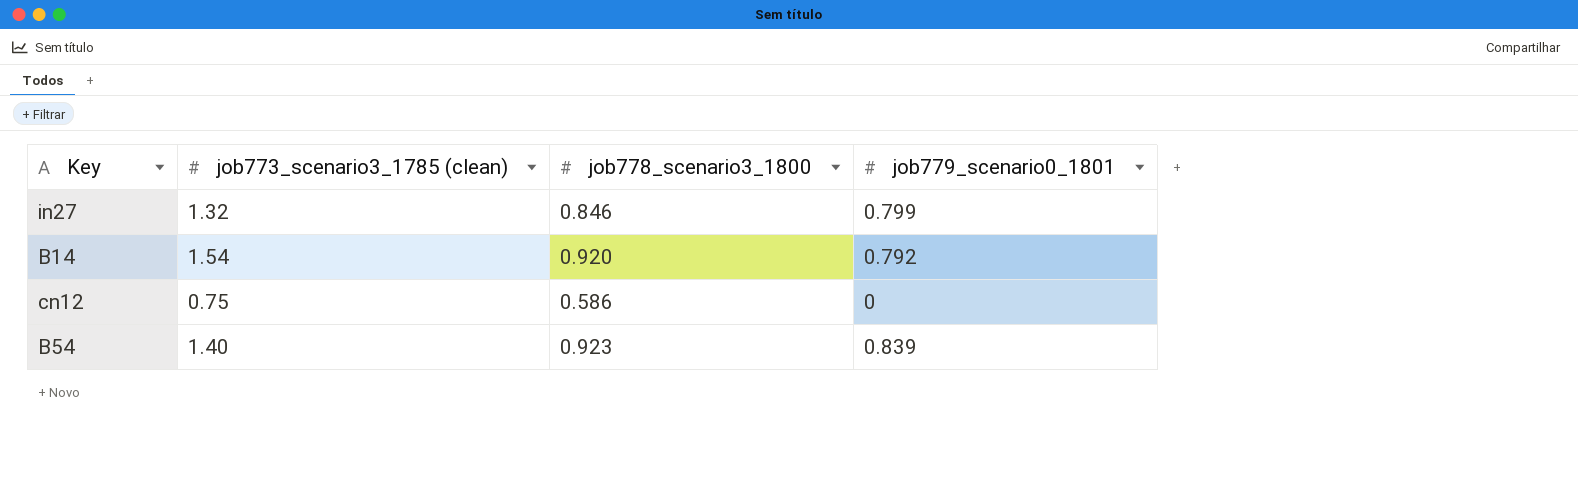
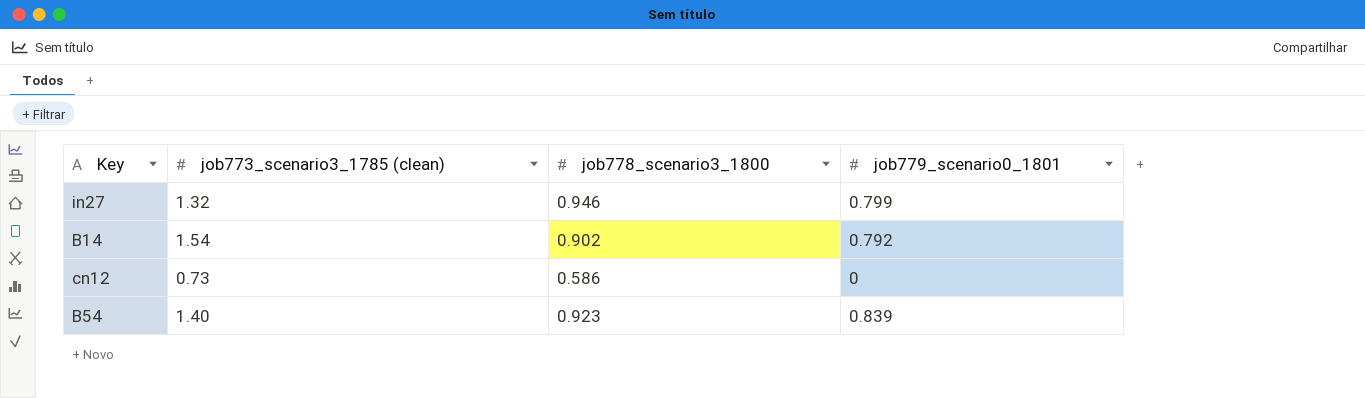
in27 | job778_scenario3_1800: 0.846 -> 0.946
B14 | job778_scenario3_1800: 0.920 -> 0.902
cn12 | job773_scenario3_1785 (clean): 0.75 -> 0.73

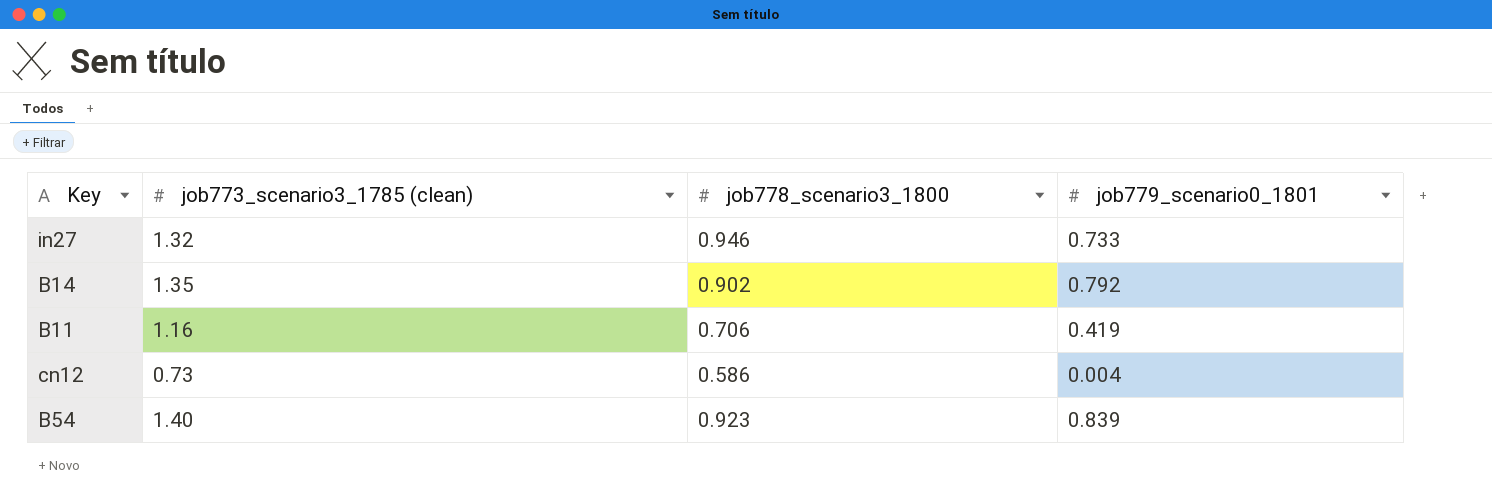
in27 | job779_scenario0_1801: 0.799 -> 0.733
B14 | job773_scenario3_1785 (clean): 1.54 -> 1.35
row B11: none -> 1.16 | 0.706 | 0.419
cn12 | job779_scenario0_1801: 0 -> 0.004

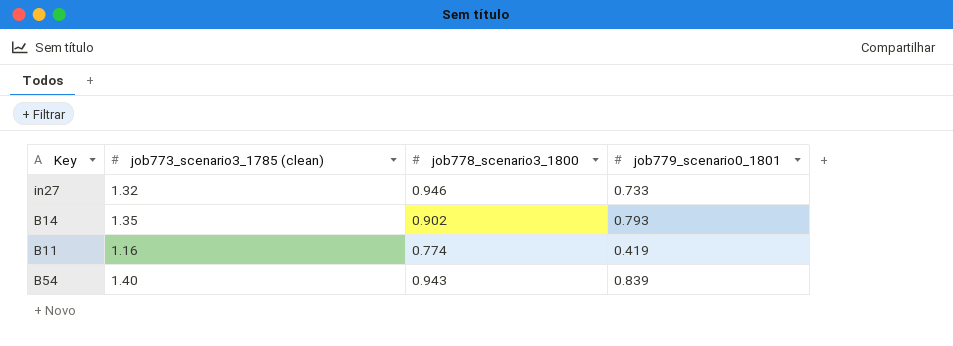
row cn12: 0.73 | 0.586 | 0.004 -> none
B14 | job779_scenario0_1801: 0.792 -> 0.793
B11 | job778_scenario3_1800: 0.706 -> 0.774
B54 | job778_scenario3_1800: 0.923 -> 0.943

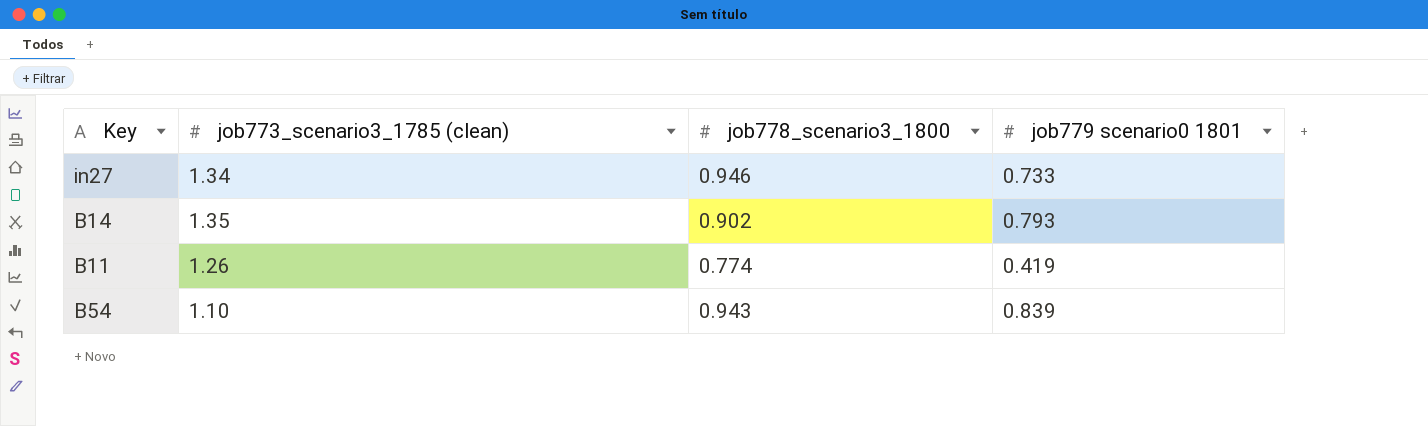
column name: job779_scenario0_1801 -> job779 scenario0 1801
in27 | job773_scenario3_1785 (clean): 1.32 -> 1.34
B11 | job773_scenario3_1785 (clean): 1.16 -> 1.26
B54 | job773_scenario3_1785 (clean): 1.40 -> 1.10

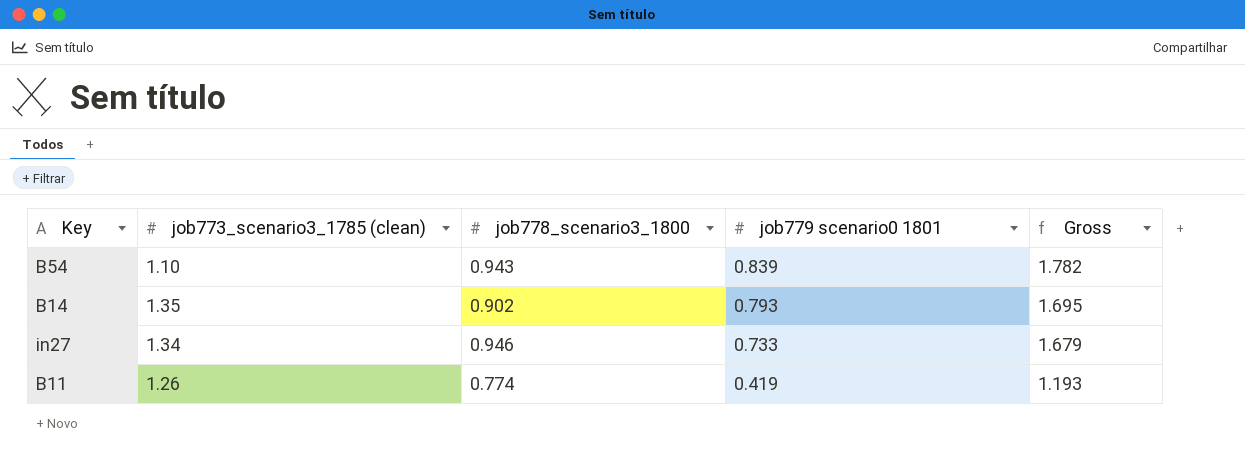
row order: none -> job779 scenario0 1801 descending
column Gross | formula: none -> [job778_scenario3_1800] + [job779 scenario0 1801]

